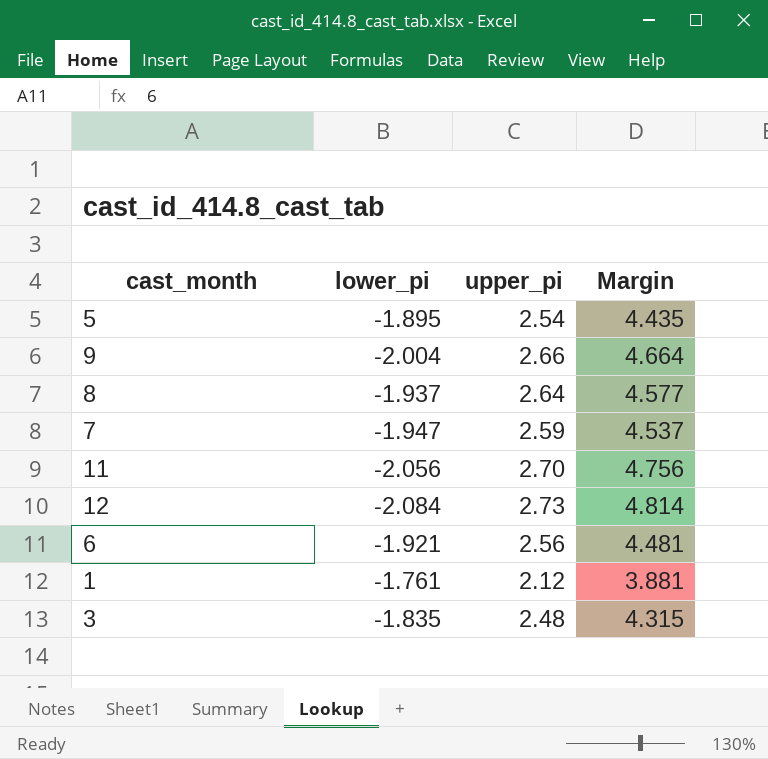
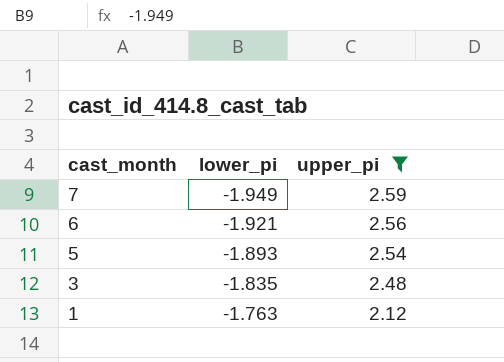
filter: none -> upper_pi <= 2.59
row order: none -> cast_month descending
column Margin | formula: [upper_pi] - [lower_pi] -> none
7 | lower_pi: -1.947 -> -1.949
5 | lower_pi: -1.895 -> -1.893
1 | lower_pi: -1.761 -> -1.763

